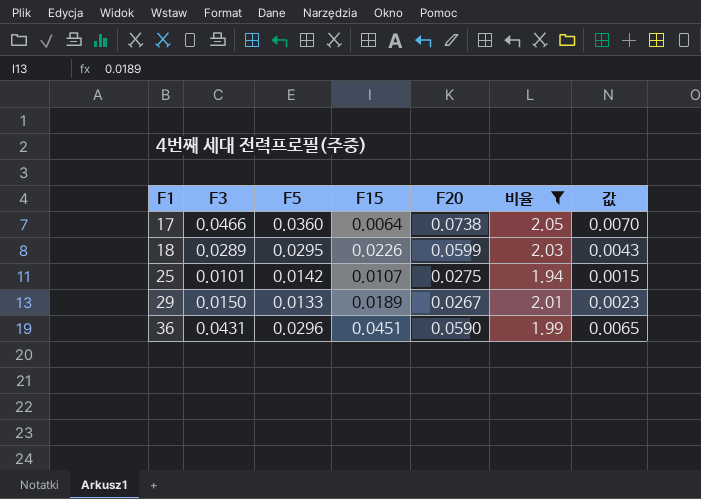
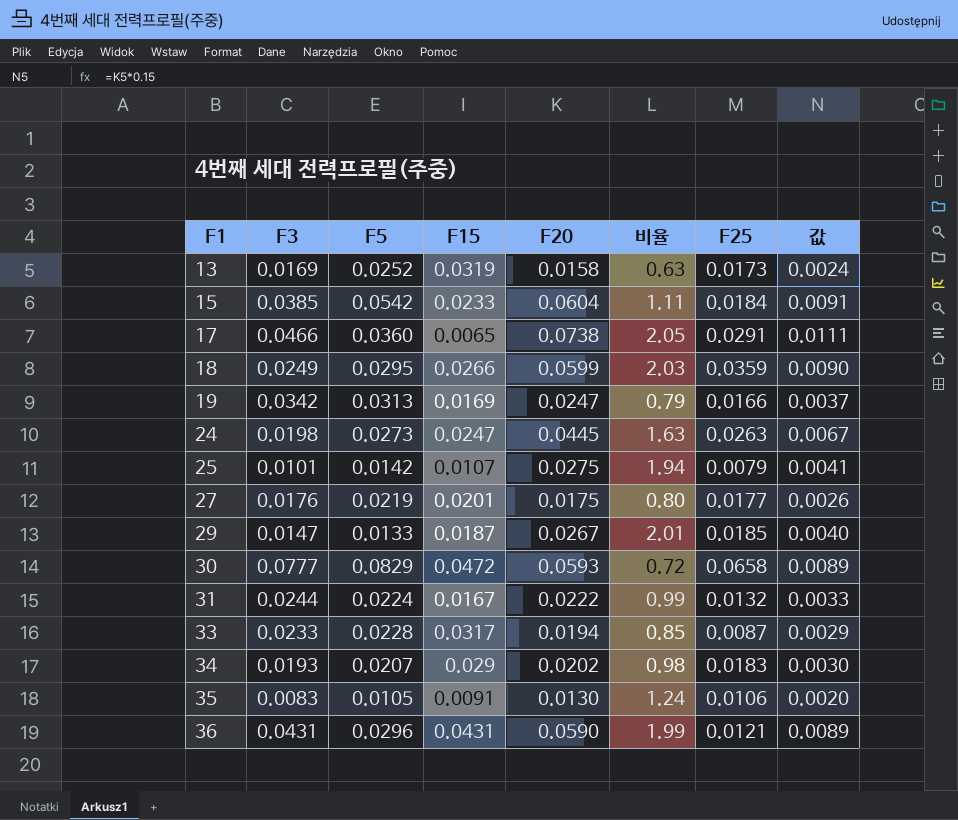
filter: 비율 >= 1.94 -> none
column F25 | position: none -> 7
column 값 | formula: [F3] * 0.15 -> [F20] * 0.15
17 | F15: 0.0064 -> 0.0065
18 | F3: 0.0289 -> 0.0249
18 | F15: 0.0226 -> 0.0266
29 | F3: 0.0150 -> 0.0147
29 | F15: 0.0189 -> 0.0187
36 | F15: 0.0451 -> 0.0431

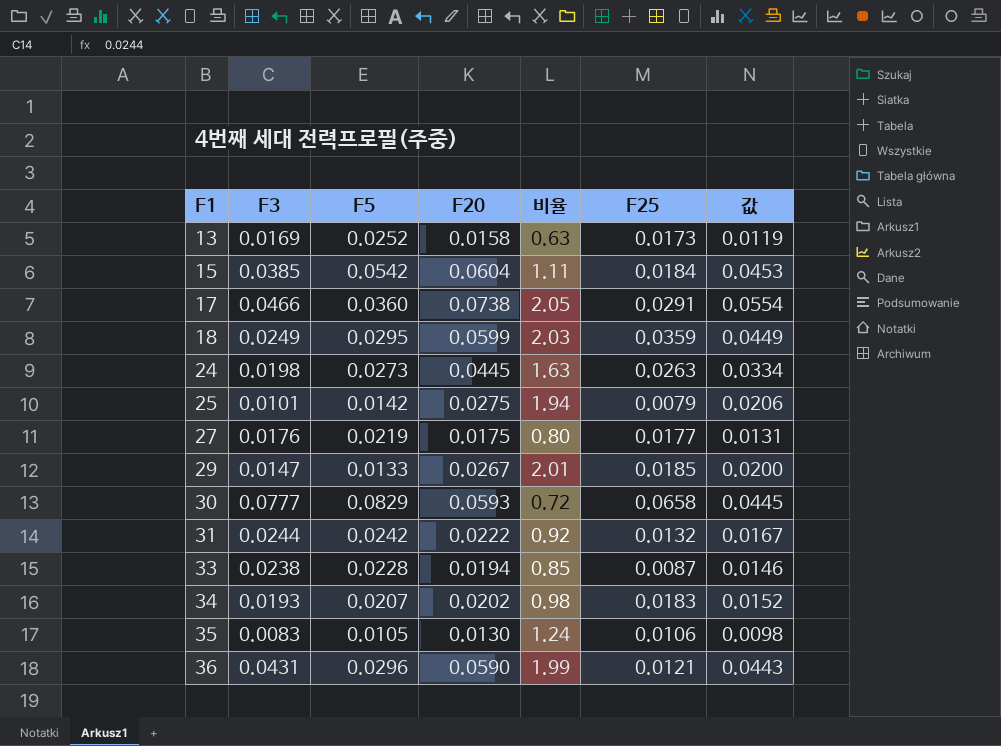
column F15 | position: 4 -> none
column 값 | formula: [F20] * 0.15 -> [F20] * 0.75
row 19: 0.0342 | 0.0313 | 0.0169 | 0.0247 | 0.79 | 0.0166 | 0.0037 -> none
31 | F5: 0.0224 -> 0.0242
31 | 비율: 0.99 -> 0.92
33 | F3: 0.0233 -> 0.0238

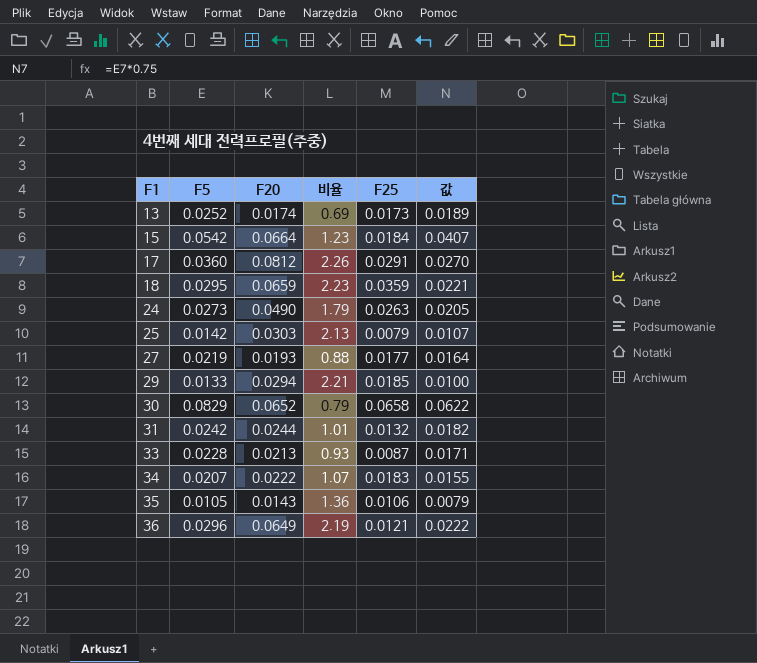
column F3 | position: 2 -> none
column 값 | formula: [F20] * 0.75 -> [F5] * 0.75
13 | F20: 0.0158 -> 0.0174
13 | 비율: 0.63 -> 0.69
15 | F20: 0.0604 -> 0.0664
15 | 비율: 1.11 -> 1.23
17 | F20: 0.0738 -> 0.0812
17 | 비율: 2.05 -> 2.26
18 | F20: 0.0599 -> 0.0659
18 | 비율: 2.03 -> 2.23
24 | F20: 0.0445 -> 0.0490
24 | 비율: 1.63 -> 1.79
25 | F20: 0.0275 -> 0.0303
25 | 비율: 1.94 -> 2.13
27 | F20: 0.0175 -> 0.0193
27 | 비율: 0.80 -> 0.88
29 | F20: 0.0267 -> 0.0294
29 | 비율: 2.01 -> 2.21
30 | F20: 0.0593 -> 0.0652
30 | 비율: 0.72 -> 0.79
31 | F20: 0.0222 -> 0.0244
31 | 비율: 0.92 -> 1.01
33 | F20: 0.0194 -> 0.0213
33 | 비율: 0.85 -> 0.93
34 | F20: 0.0202 -> 0.0222
34 | 비율: 0.98 -> 1.07
35 | F20: 0.0130 -> 0.0143
35 | 비율: 1.24 -> 1.36
36 | F20: 0.0590 -> 0.0649
36 | 비율: 1.99 -> 2.19

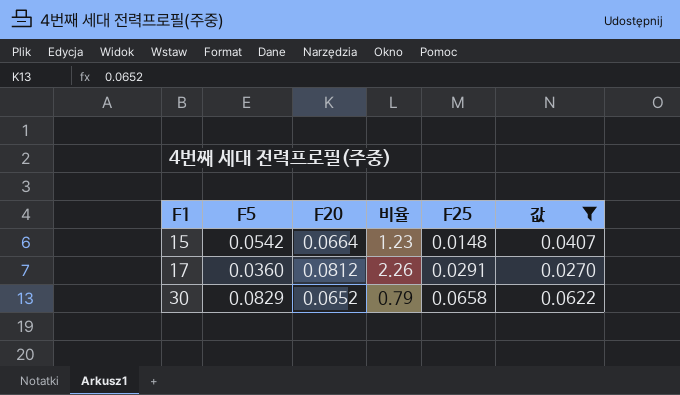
filter: none -> 값 >= 0.0270
15 | F25: 0.0184 -> 0.0148

